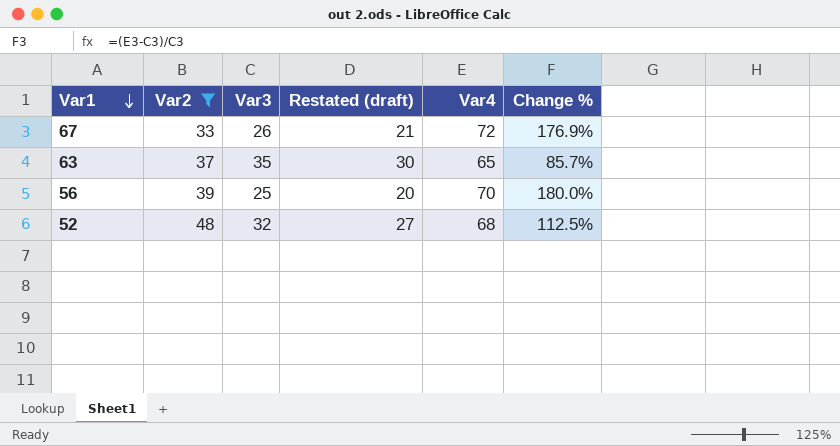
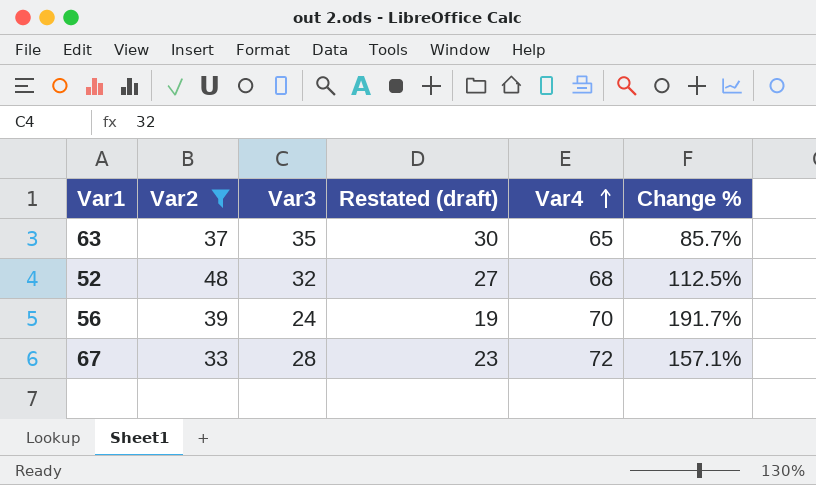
row order: Var1 descending -> Var4 ascending
56 | Var3: 25 -> 24
56 | Restated (draft): 20 -> 19
56 | Change %: 180.0% -> 191.7%
67 | Var3: 26 -> 28
67 | Restated (draft): 21 -> 23
67 | Change %: 176.9% -> 157.1%

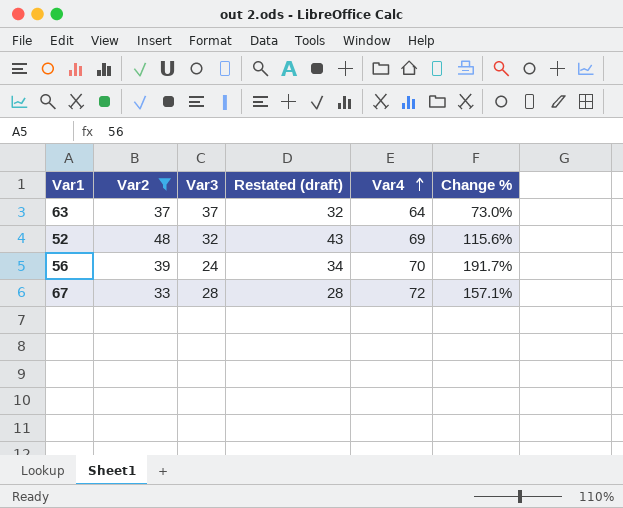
column Restated (draft) | formula: [Var3] - 5 -> [Var2] - 5
63 | Var3: 35 -> 37
63 | Var4: 65 -> 64
63 | Change %: 85.7% -> 73.0%
52 | Var4: 68 -> 69
52 | Change %: 112.5% -> 115.6%

